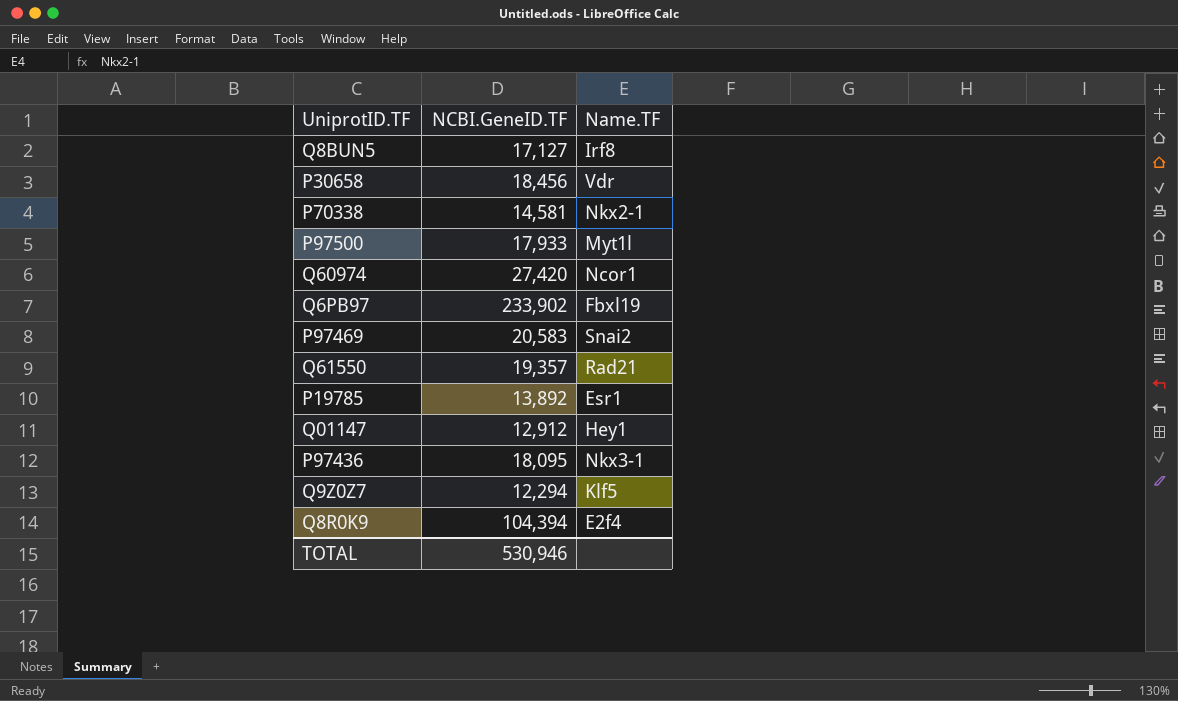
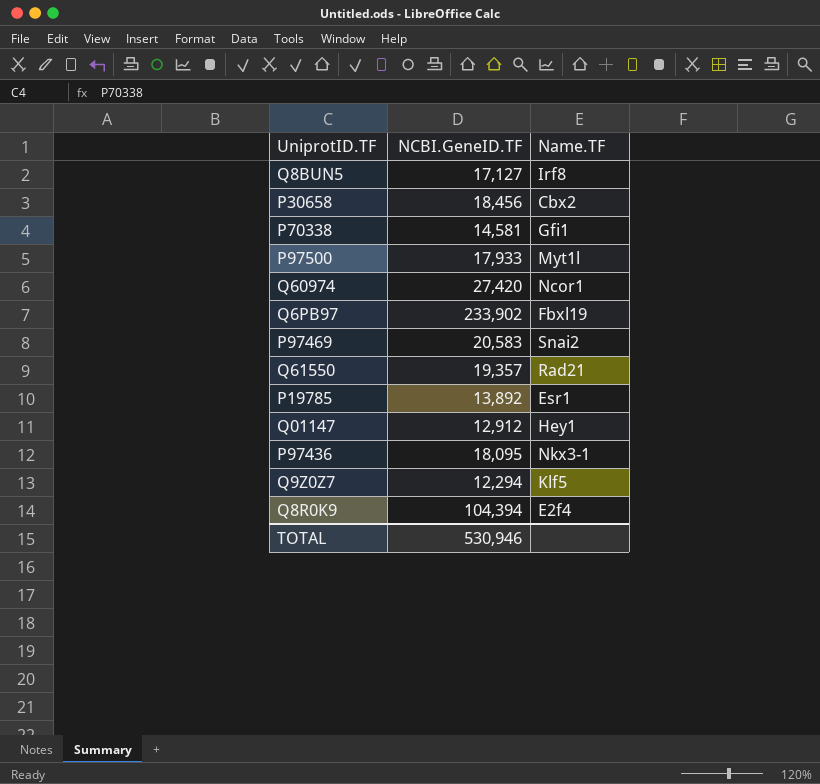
P30658 | Name.TF: Vdr -> Cbx2
P70338 | Name.TF: Nkx2-1 -> Gfi1

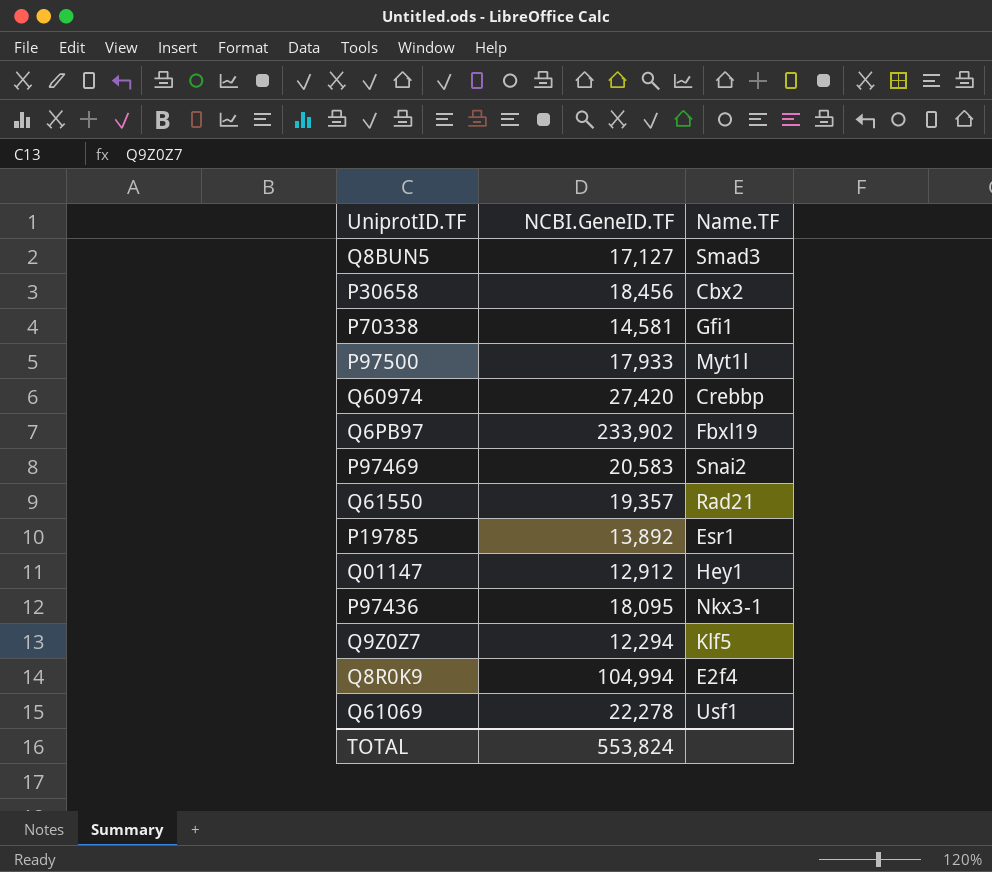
Q8BUN5 | Name.TF: Irf8 -> Smad3
Q60974 | Name.TF: Ncor1 -> Crebbp
Q8R0K9 | NCBI.GeneID.TF: 104,394 -> 104,994
row Q61069: none -> 22,278 | Usf1
TOTAL | NCBI.GeneID.TF: 530,946 -> 553,824

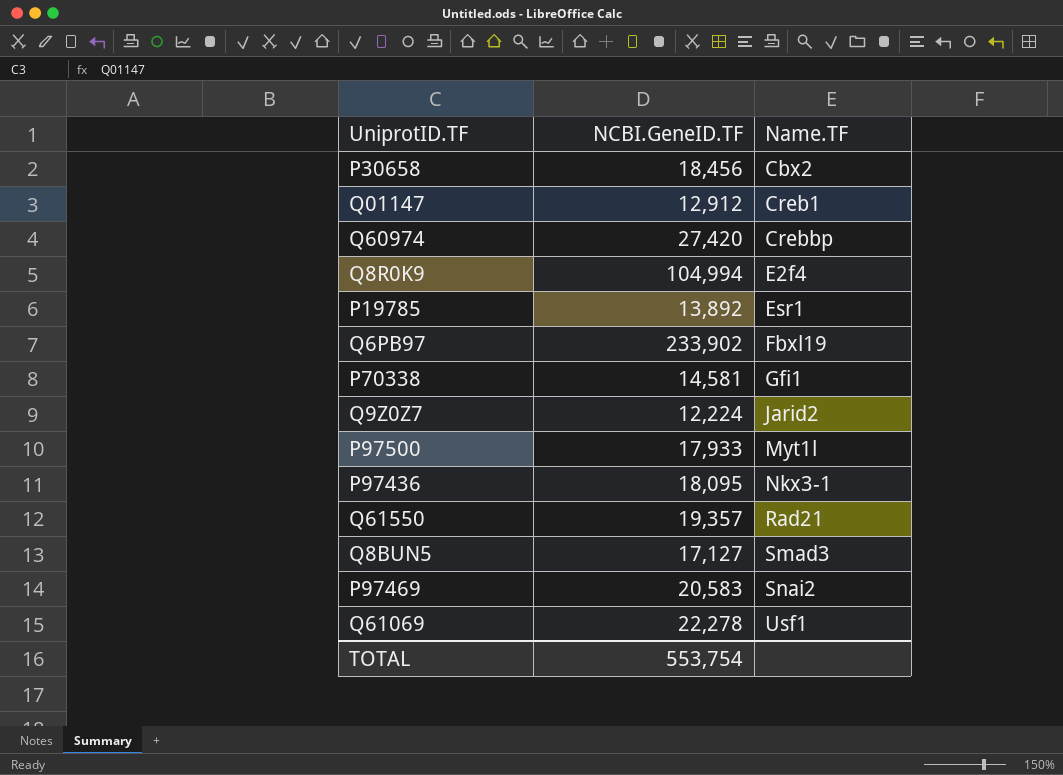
row order: none -> Name.TF ascending
Q01147 | Name.TF: Hey1 -> Creb1
Q9Z0Z7 | NCBI.GeneID.TF: 12,294 -> 12,224
Q9Z0Z7 | Name.TF: Klf5 -> Jarid2
TOTAL | NCBI.GeneID.TF: 553,824 -> 553,754

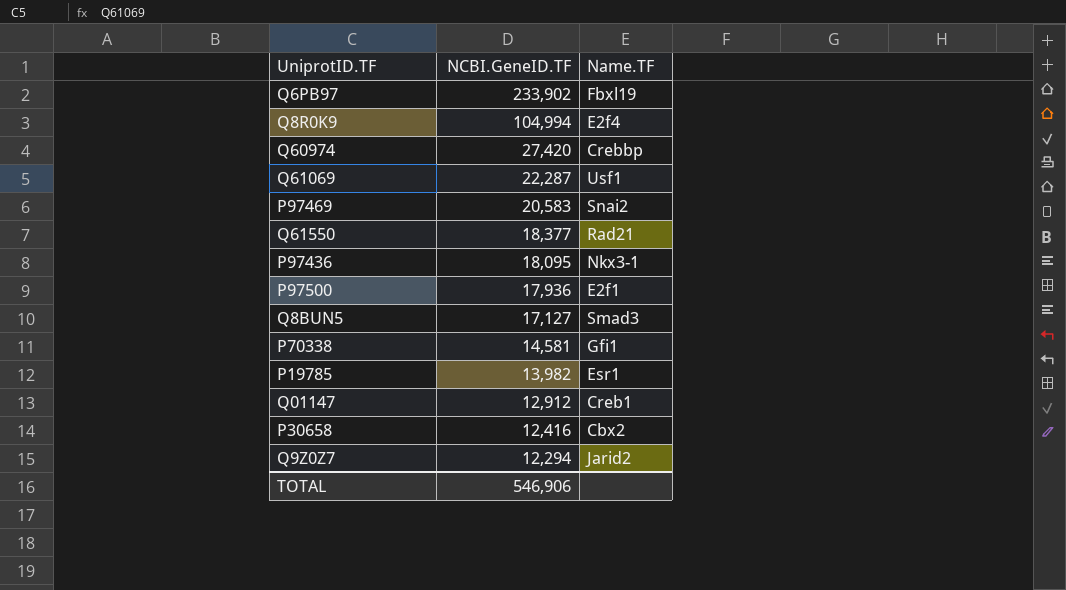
row order: Name.TF ascending -> NCBI.GeneID.TF descending
Q61069 | NCBI.GeneID.TF: 22,278 -> 22,287
Q61550 | NCBI.GeneID.TF: 19,357 -> 18,377
P97500 | NCBI.GeneID.TF: 17,933 -> 17,936
P97500 | Name.TF: Myt1l -> E2f1
P19785 | NCBI.GeneID.TF: 13,892 -> 13,982
P30658 | NCBI.GeneID.TF: 18,456 -> 12,416
Q9Z0Z7 | NCBI.GeneID.TF: 12,224 -> 12,294
TOTAL | NCBI.GeneID.TF: 553,754 -> 546,906

